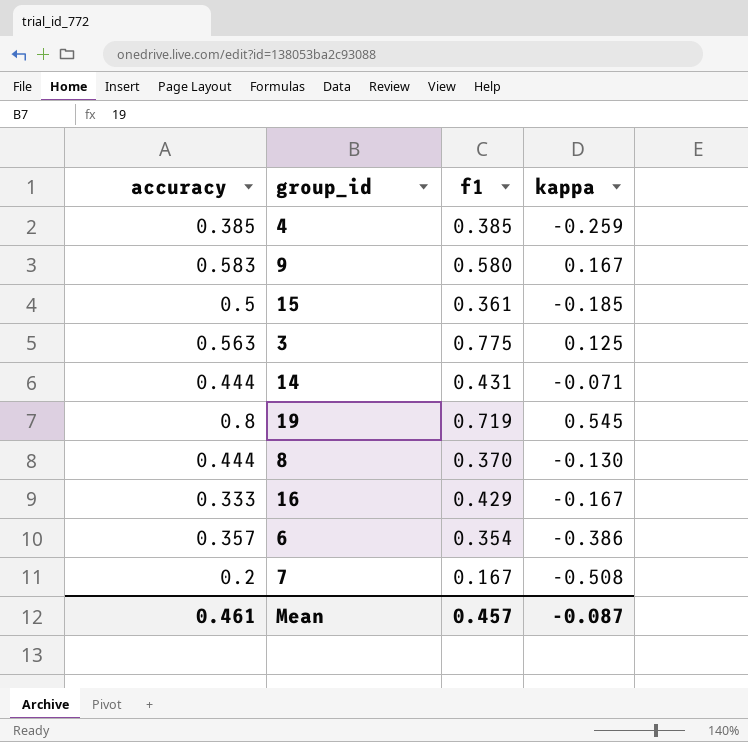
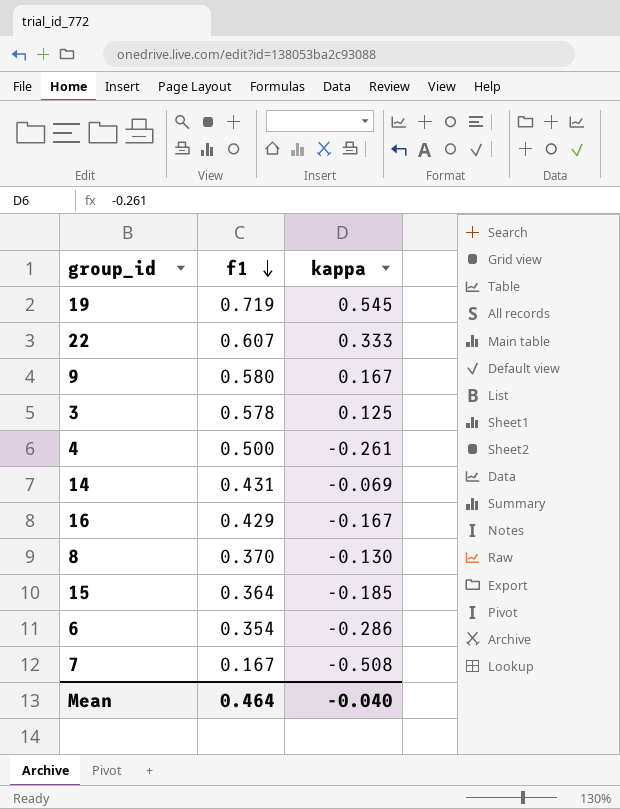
row order: none -> f1 descending
column accuracy | position: 1 -> none
row 22: none -> 0.607 | 0.333
3 | f1: 0.775 -> 0.578
4 | f1: 0.385 -> 0.500
4 | kappa: -0.259 -> -0.261
14 | kappa: -0.071 -> -0.069
15 | f1: 0.361 -> 0.364
6 | kappa: -0.386 -> -0.286
Mean | f1: 0.457 -> 0.464
Mean | kappa: -0.087 -> -0.040

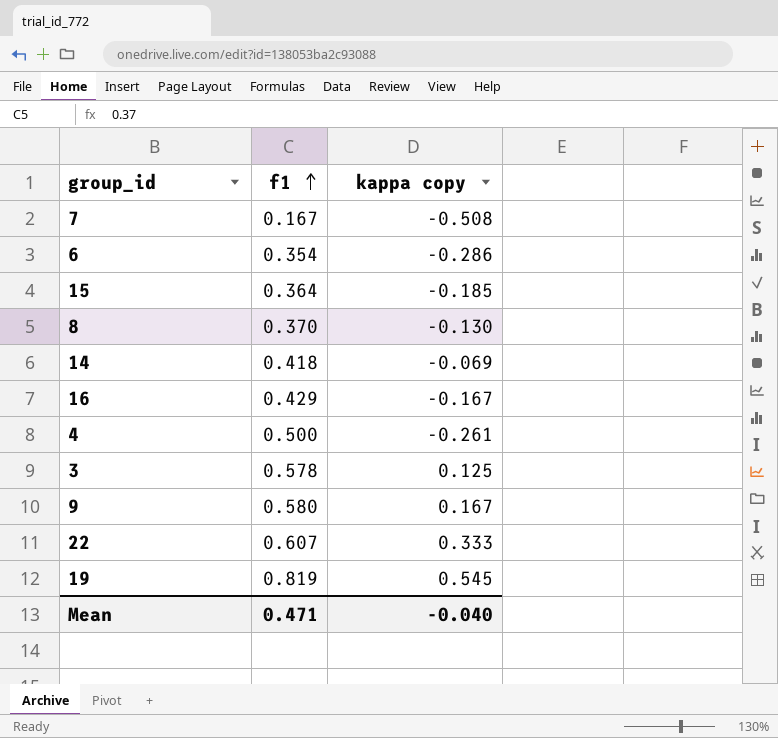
row order: f1 descending -> f1 ascending
column name: kappa -> kappa copy
14 | f1: 0.431 -> 0.418
19 | f1: 0.719 -> 0.819
Mean | f1: 0.464 -> 0.471

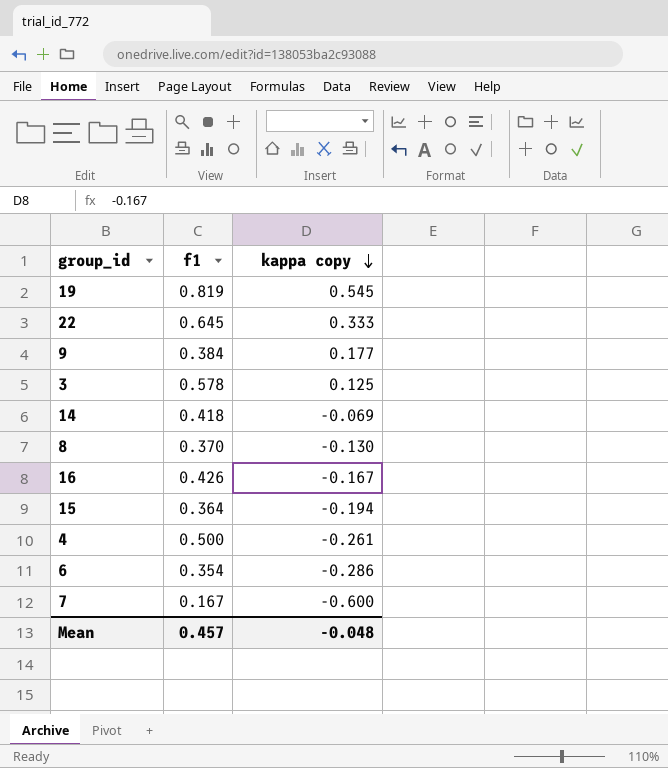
row order: f1 ascending -> kappa copy descending
22 | f1: 0.607 -> 0.645
9 | f1: 0.580 -> 0.384
9 | kappa copy: 0.167 -> 0.177
16 | f1: 0.429 -> 0.426
15 | kappa copy: -0.185 -> -0.194
7 | kappa copy: -0.508 -> -0.600
Mean | f1: 0.471 -> 0.457
Mean | kappa copy: -0.040 -> -0.048

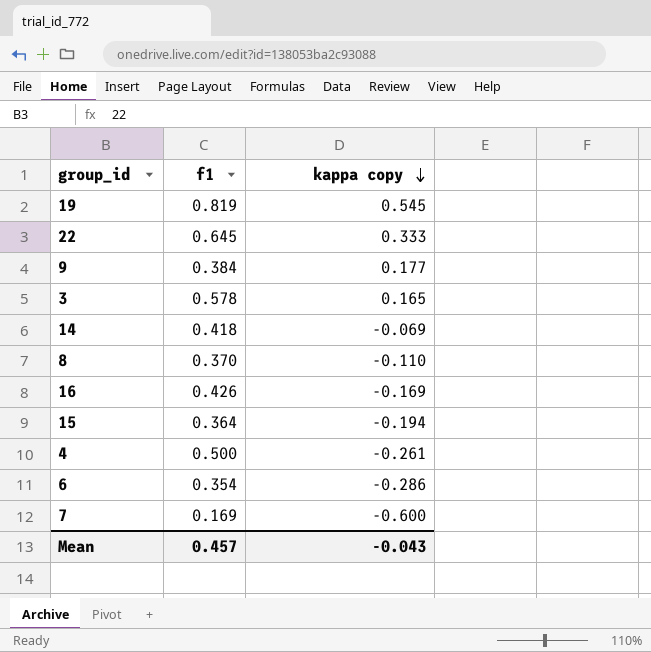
3 | kappa copy: 0.125 -> 0.165
8 | kappa copy: -0.130 -> -0.110
16 | kappa copy: -0.167 -> -0.169
7 | f1: 0.167 -> 0.169
Mean | kappa copy: -0.048 -> -0.043

